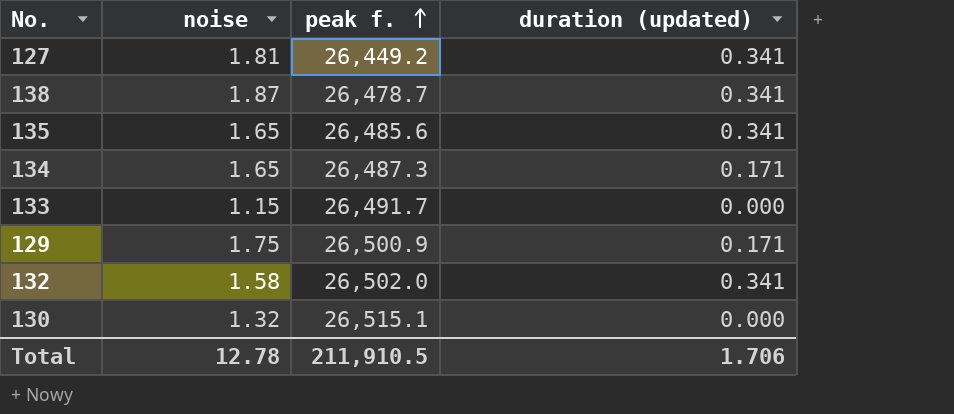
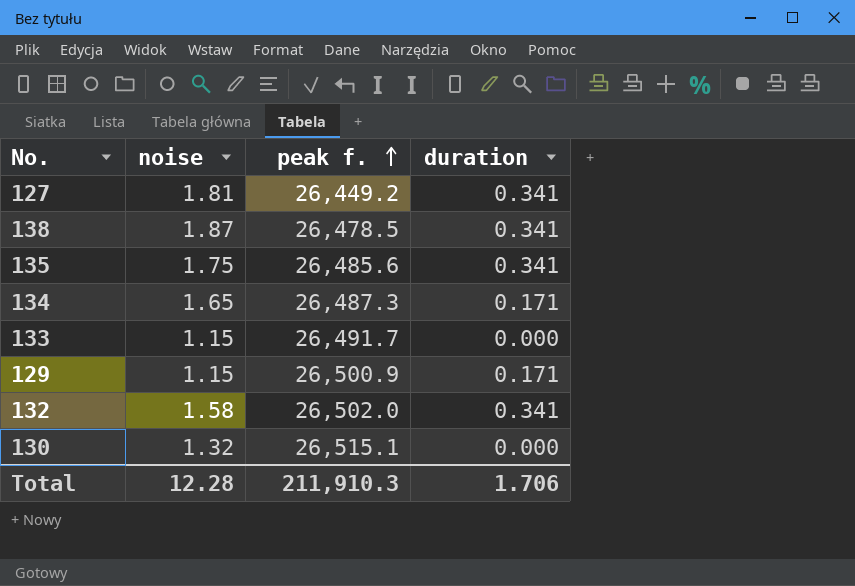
column name: duration (updated) -> duration
138 | peak f.: 26,478.7 -> 26,478.5
135 | noise: 1.65 -> 1.75
129 | noise: 1.75 -> 1.15
Total | noise: 12.78 -> 12.28
Total | peak f.: 211,910.5 -> 211,910.3

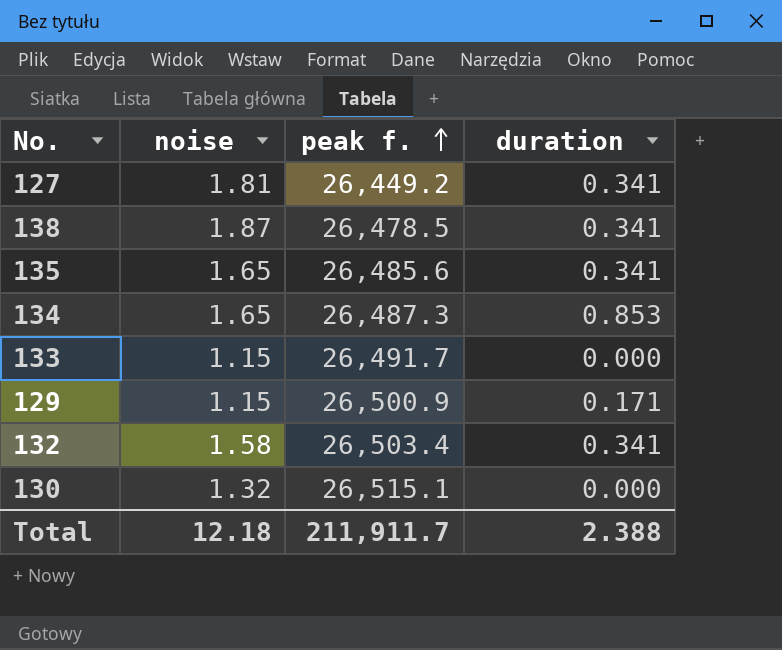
135 | noise: 1.75 -> 1.65
134 | duration: 0.171 -> 0.853
132 | peak f.: 26,502.0 -> 26,503.4
Total | noise: 12.28 -> 12.18
Total | peak f.: 211,910.3 -> 211,911.7
Total | duration: 1.706 -> 2.388

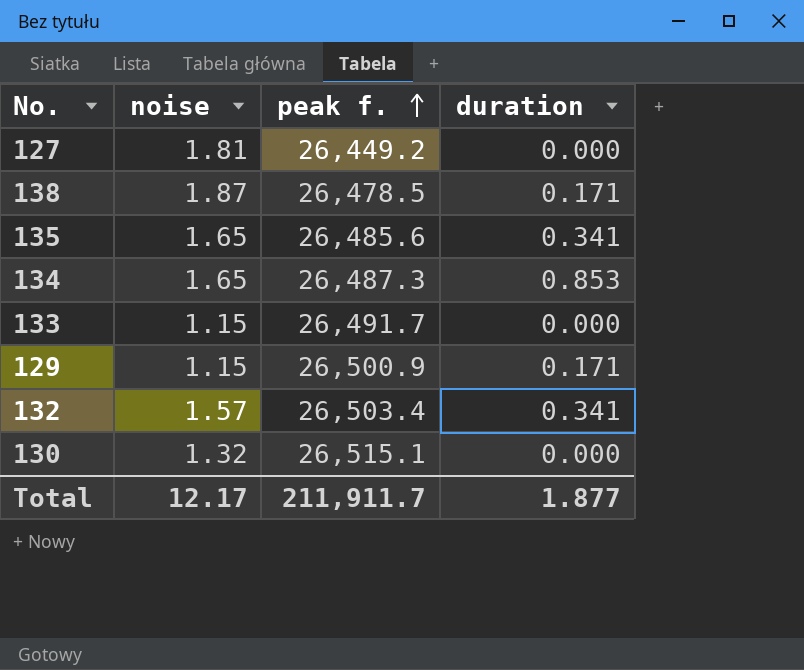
127 | duration: 0.341 -> 0.000
138 | duration: 0.341 -> 0.171
132 | noise: 1.58 -> 1.57
Total | noise: 12.18 -> 12.17
Total | duration: 2.388 -> 1.877

